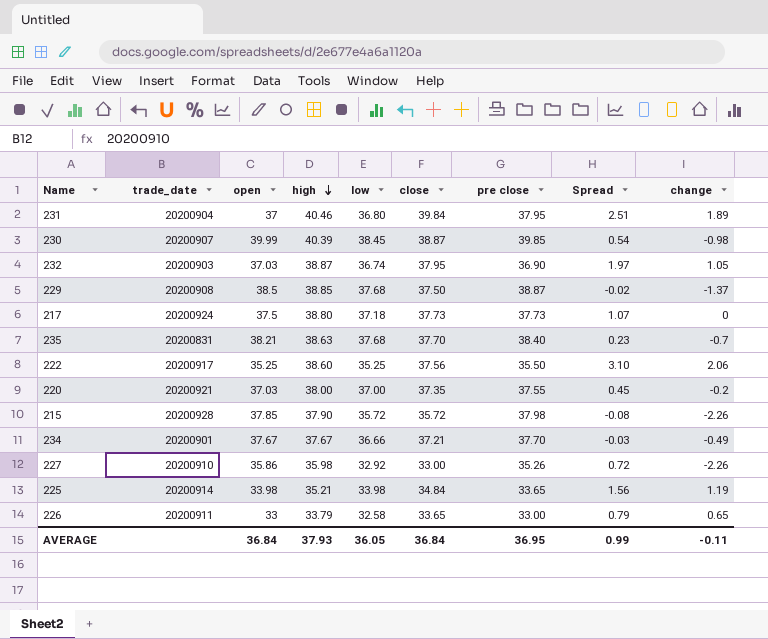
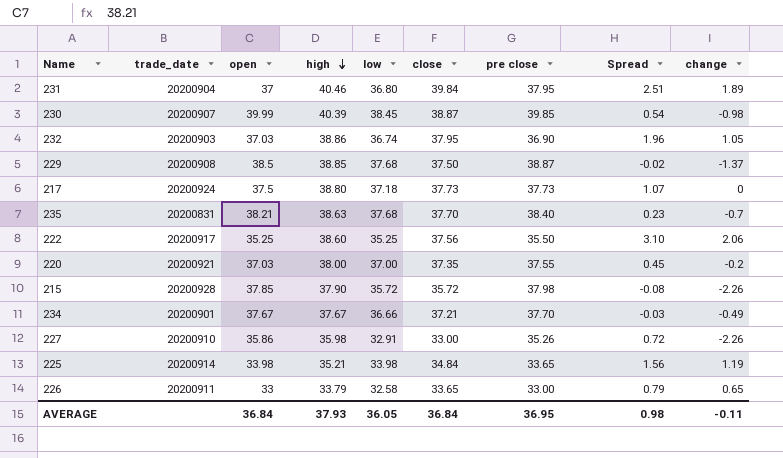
232 | high: 38.87 -> 38.86
232 | Spread: 1.97 -> 1.96
227 | low: 32.92 -> 32.91
AVERAGE | Spread: 0.99 -> 0.98

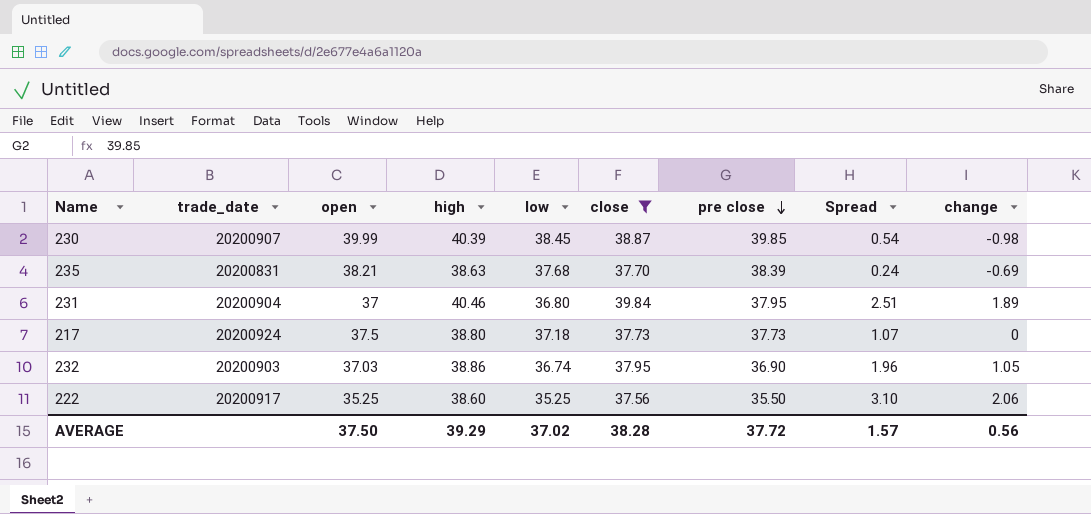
filter: none -> close >= 37.56
row order: high descending -> pre close descending
235 | pre close: 38.40 -> 38.39
235 | Spread: 0.23 -> 0.24
235 | change: -0.7 -> -0.69
AVERAGE | open: 36.84 -> 37.50
AVERAGE | high: 37.93 -> 39.29
AVERAGE | low: 36.05 -> 37.02
AVERAGE | close: 36.84 -> 38.28
AVERAGE | pre close: 36.95 -> 37.72
AVERAGE | Spread: 0.98 -> 1.57
AVERAGE | change: -0.11 -> 0.56

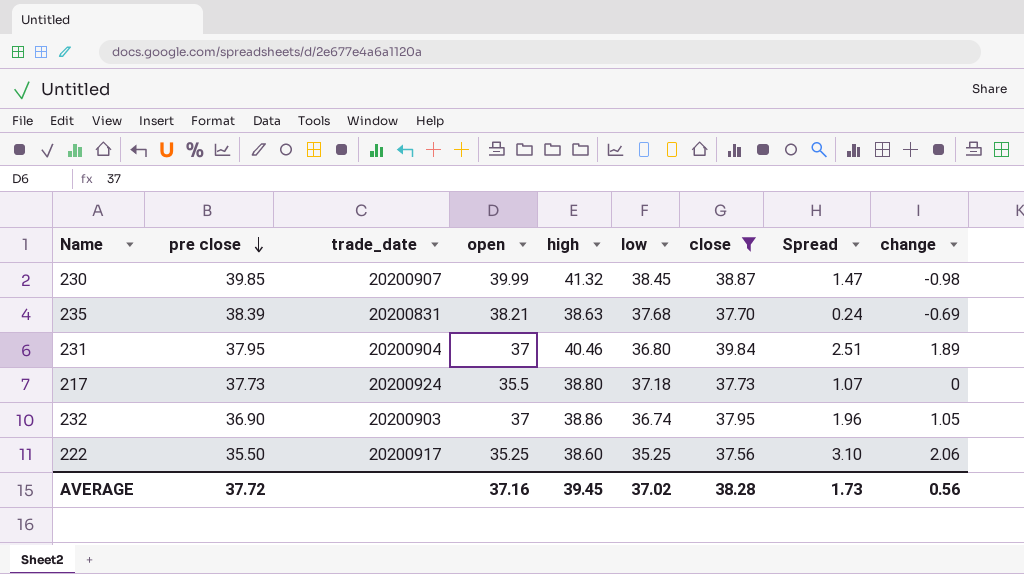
column pre close | position: 7 -> 2
230 | high: 40.39 -> 41.32
230 | Spread: 0.54 -> 1.47
217 | open: 37.5 -> 35.5
232 | open: 37.03 -> 37
AVERAGE | open: 37.50 -> 37.16
AVERAGE | high: 39.29 -> 39.45
AVERAGE | Spread: 1.57 -> 1.73

